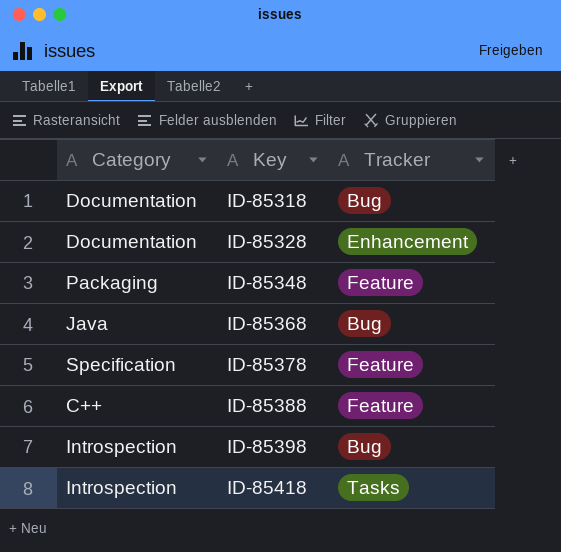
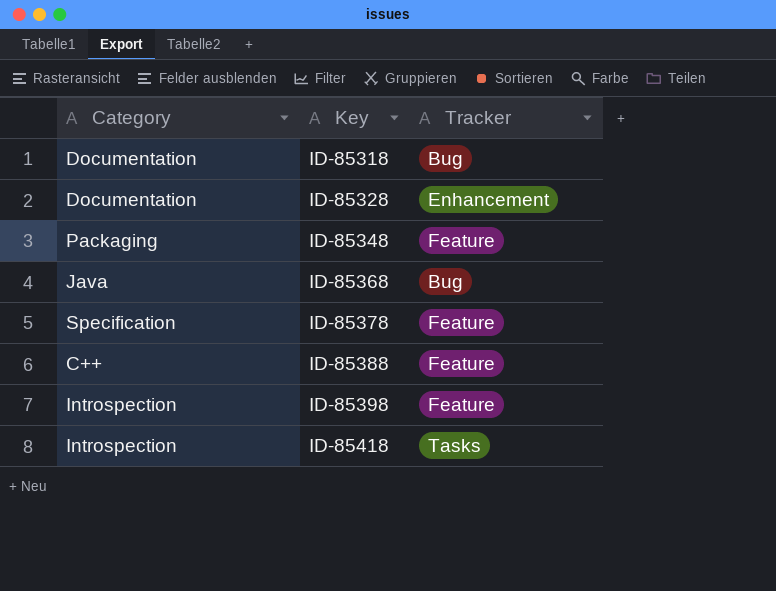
ID-85398 | Tracker: Bug -> Feature

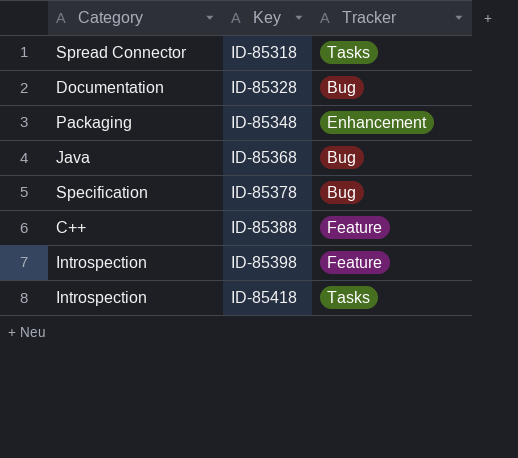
ID-85318 | Category: Documentation -> Spread Connector
ID-85318 | Tracker: Bug -> Tasks
ID-85328 | Tracker: Enhancement -> Bug
ID-85348 | Tracker: Feature -> Enhancement
ID-85378 | Tracker: Feature -> Bug

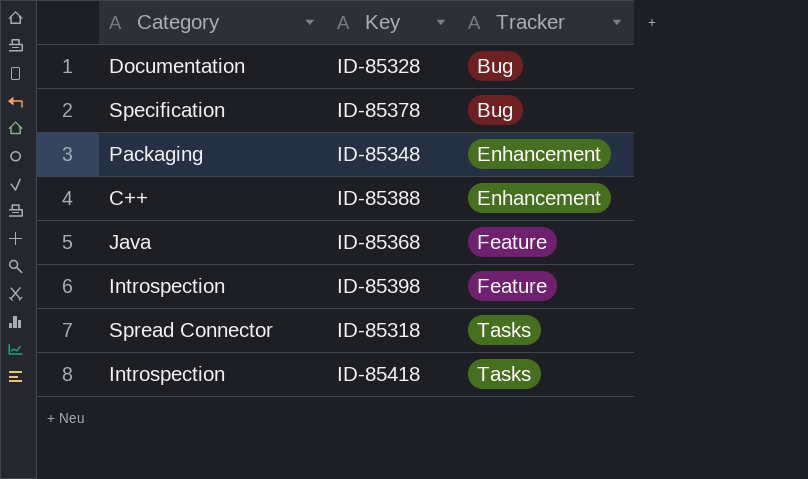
row order: Key ascending -> Tracker ascending
ID-85388 | Tracker: Feature -> Enhancement
ID-85368 | Tracker: Bug -> Feature

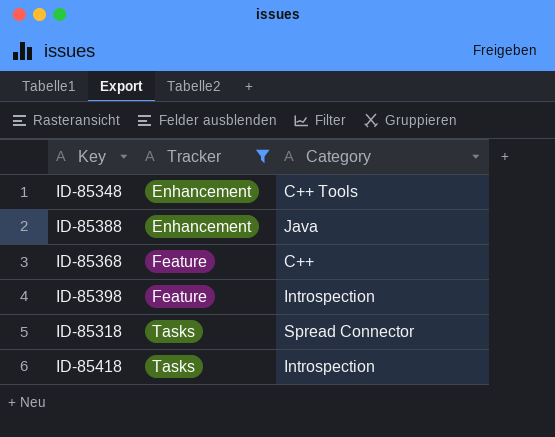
filter: none -> Tracker != Bug
column Category | position: 1 -> 3
ID-85348 | Category: Packaging -> C++ Tools
ID-85388 | Category: C++ -> Java
ID-85368 | Category: Java -> C++

